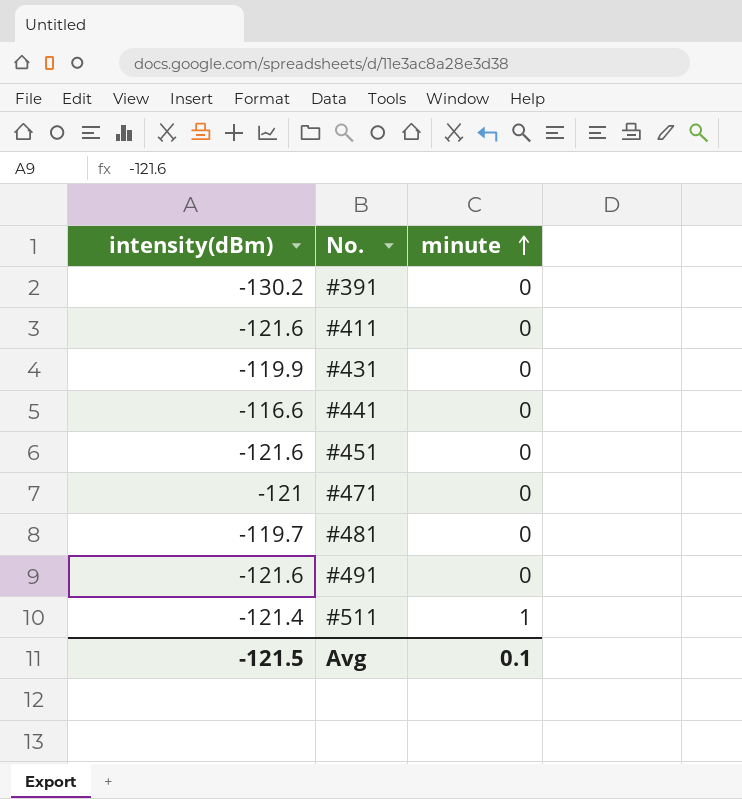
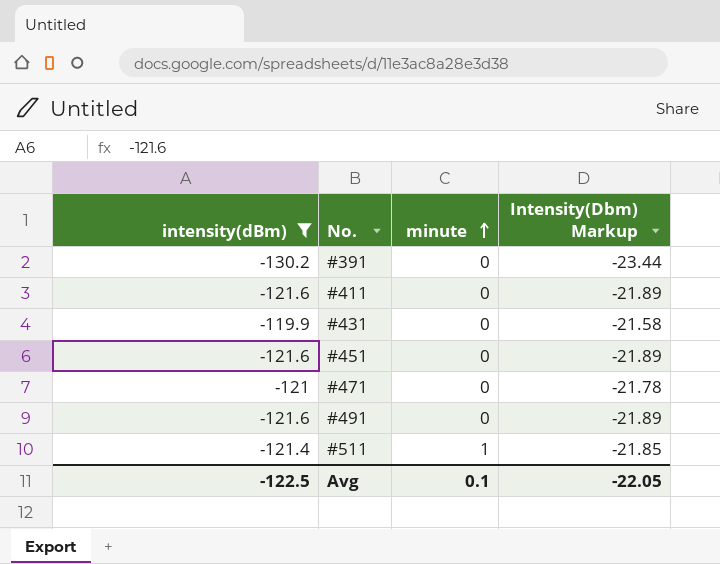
filter: none -> intensity(dBm) <= -119.9
column Intensity(Dbm) Markup | formula: none -> [intensity(dBm)] * 0.18
Avg | intensity(dBm): -121.5 -> -122.5

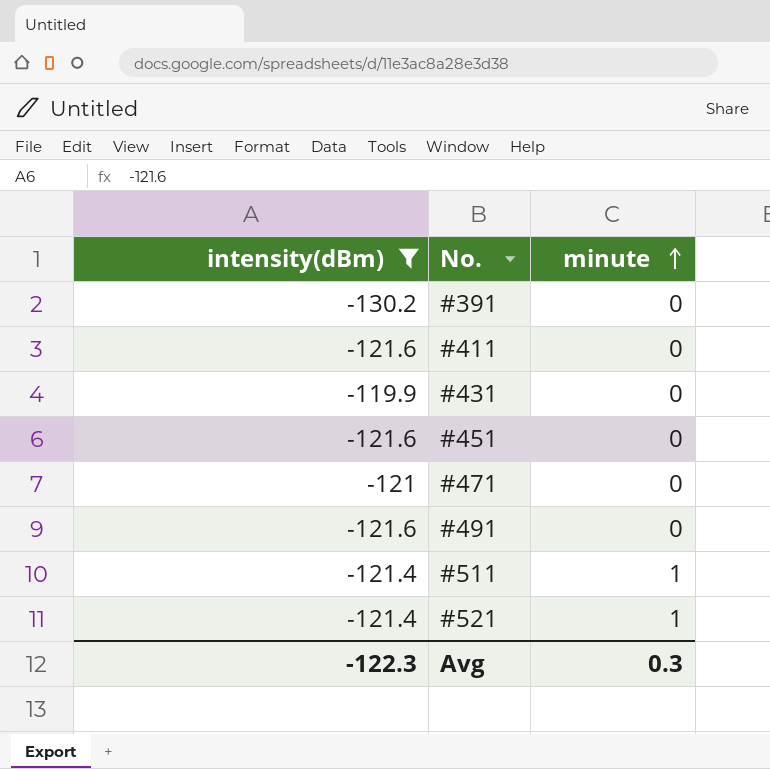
column Intensity(Dbm) Markup | formula: [intensity(dBm)] * 0.18 -> none
row #521: none -> -121.4 | 1
Avg | intensity(dBm): -122.5 -> -122.3
Avg | minute: 0.1 -> 0.3

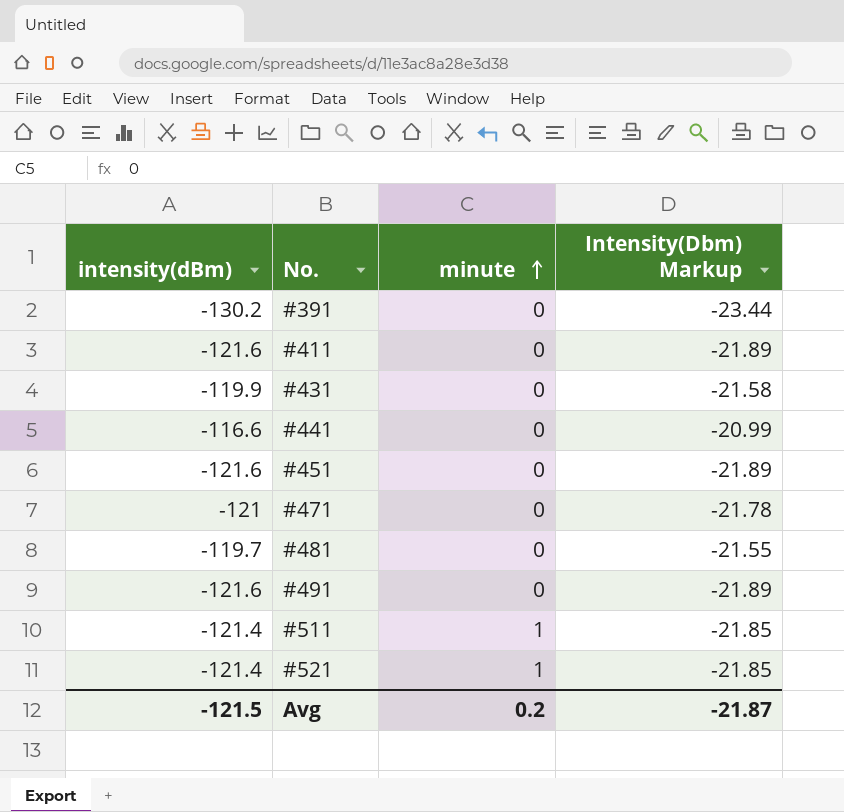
filter: intensity(dBm) <= -119.9 -> none
column Intensity(Dbm) Markup | formula: none -> [intensity(dBm)] * 0.18
Avg | intensity(dBm): -122.3 -> -121.5
Avg | minute: 0.3 -> 0.2

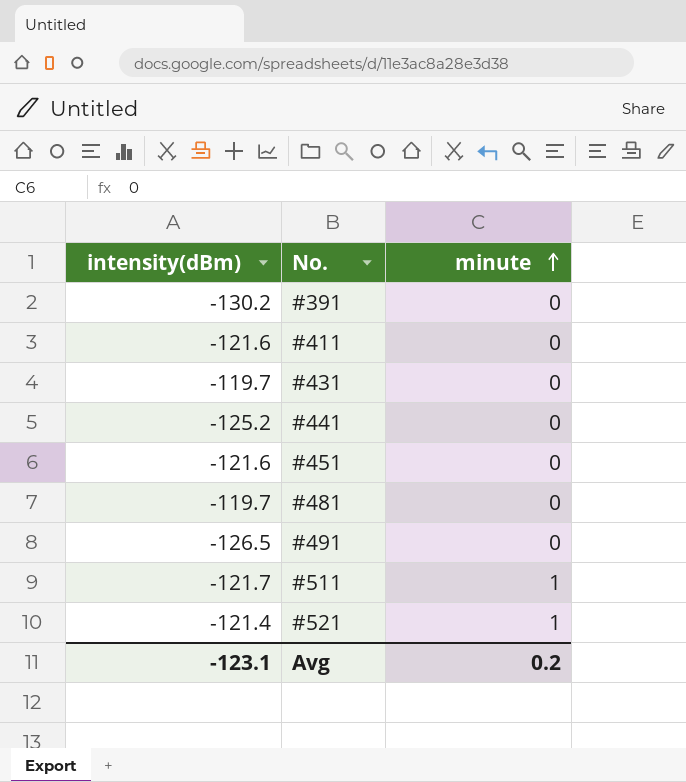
column Intensity(Dbm) Markup | formula: [intensity(dBm)] * 0.18 -> none
row #471: -121 | 0 | -21.78 -> none
#431 | intensity(dBm): -119.9 -> -119.7
#441 | intensity(dBm): -116.6 -> -125.2
#491 | intensity(dBm): -121.6 -> -126.5
#511 | intensity(dBm): -121.4 -> -121.7
Avg | intensity(dBm): -121.5 -> -123.1

